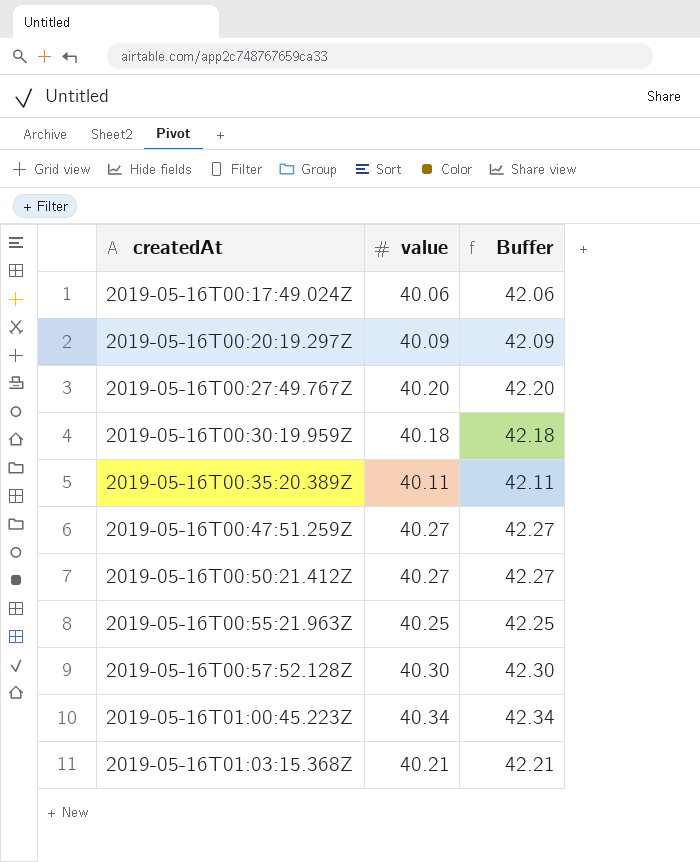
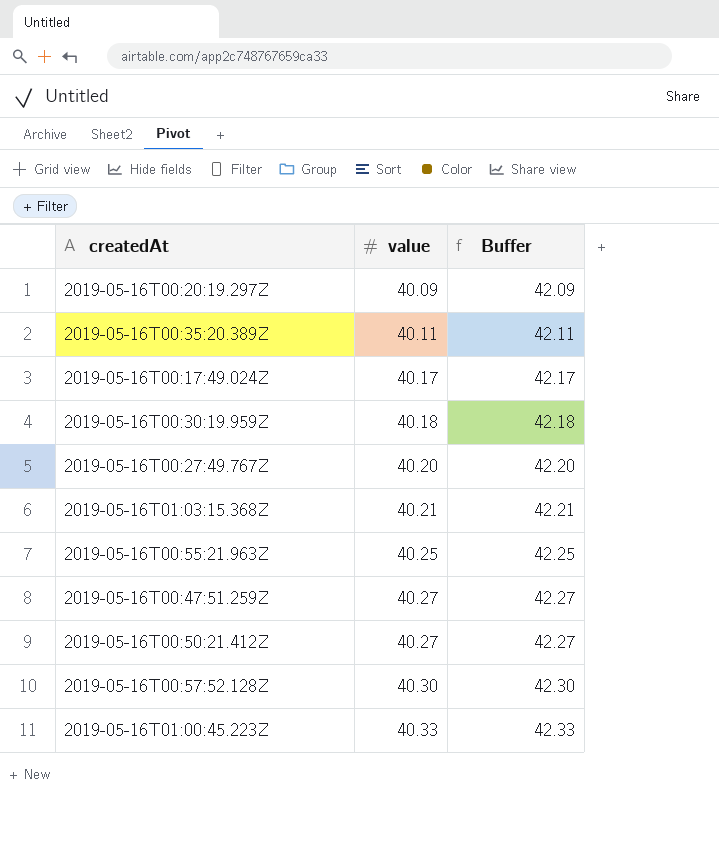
row order: createdAt ascending -> value ascending
2019-05-16T00:17:49.024Z | value: 40.06 -> 40.17
2019-05-16T00:17:49.024Z | Buffer: 42.06 -> 42.17
2019-05-16T01:00:45.223Z | value: 40.34 -> 40.33
2019-05-16T01:00:45.223Z | Buffer: 42.34 -> 42.33

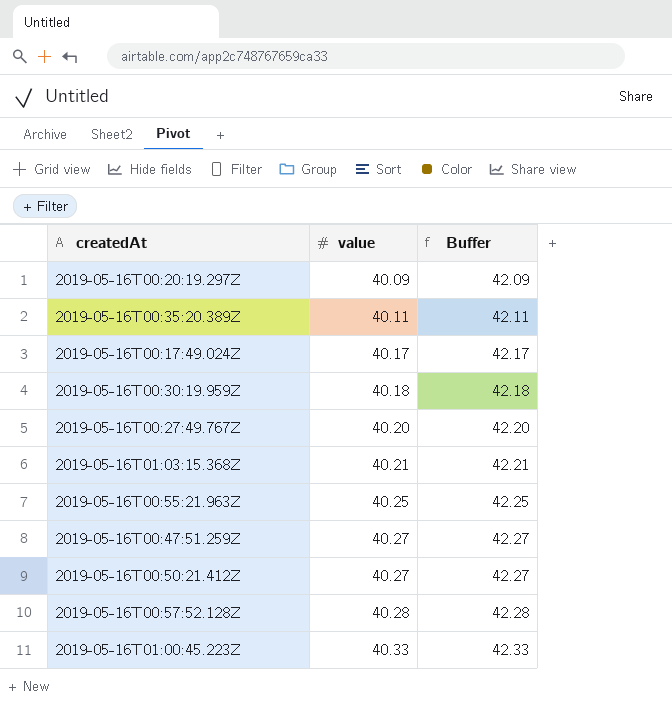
2019-05-16T00:57:52.128Z | value: 40.30 -> 40.28
2019-05-16T00:57:52.128Z | Buffer: 42.30 -> 42.28

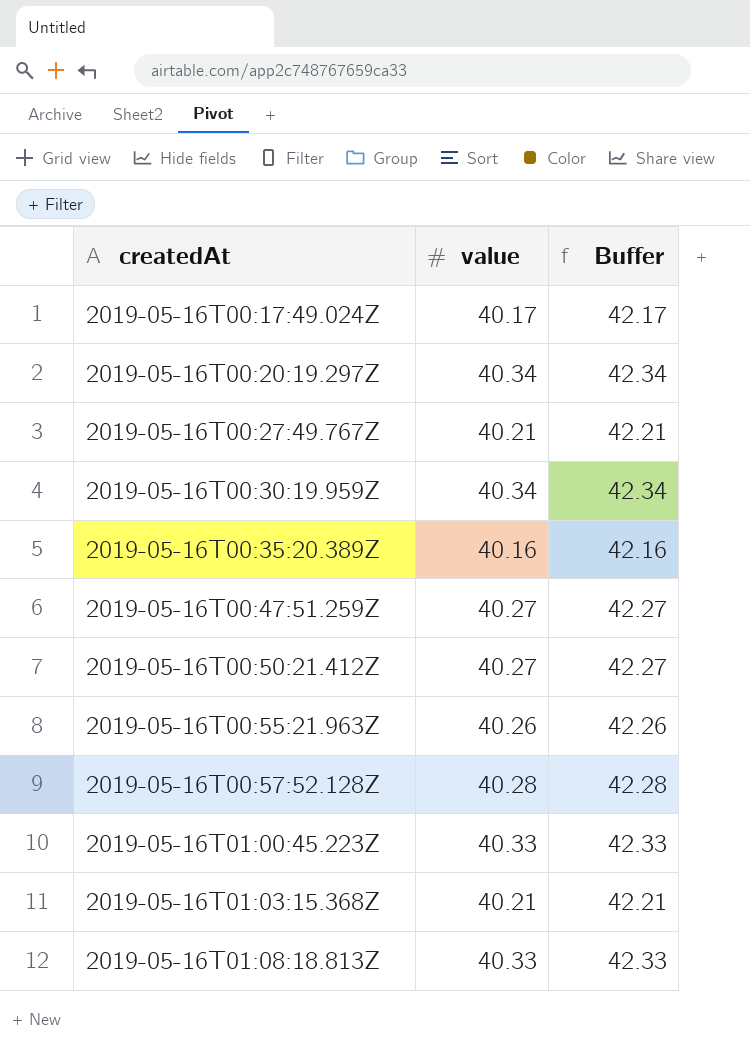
row order: value ascending -> createdAt ascending
2019-05-16T00:20:19.297Z | value: 40.09 -> 40.34
2019-05-16T00:20:19.297Z | Buffer: 42.09 -> 42.34
2019-05-16T00:27:49.767Z | value: 40.20 -> 40.21
2019-05-16T00:27:49.767Z | Buffer: 42.20 -> 42.21
2019-05-16T00:30:19.959Z | value: 40.18 -> 40.34
2019-05-16T00:30:19.959Z | Buffer: 42.18 -> 42.34
2019-05-16T00:35:20.389Z | value: 40.11 -> 40.16
2019-05-16T00:35:20.389Z | Buffer: 42.11 -> 42.16
2019-05-16T00:55:21.963Z | value: 40.25 -> 40.26
2019-05-16T00:55:21.963Z | Buffer: 42.25 -> 42.26
row 2019-05-16T01:08:18.813Z: none -> 40.33 | 42.33

